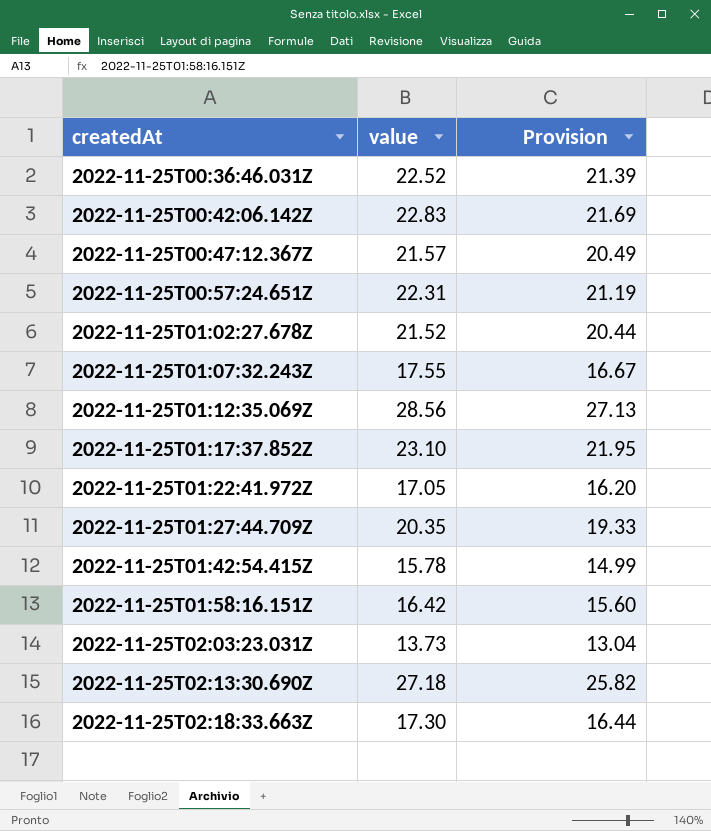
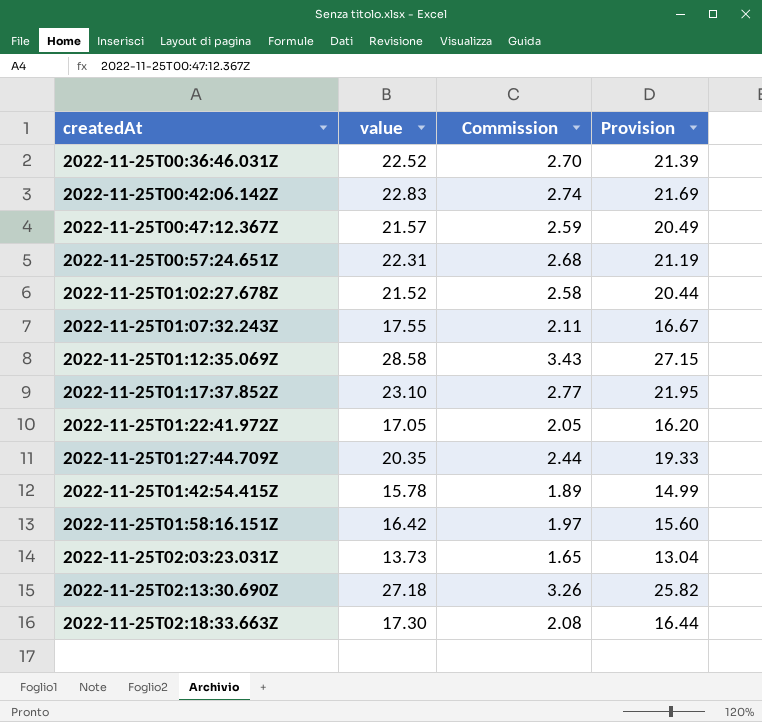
column Commission | formula: none -> [value] * 0.12
2022-11-25T01:12:35.069Z | value: 28.56 -> 28.58
2022-11-25T01:12:35.069Z | Provision: 27.13 -> 27.15

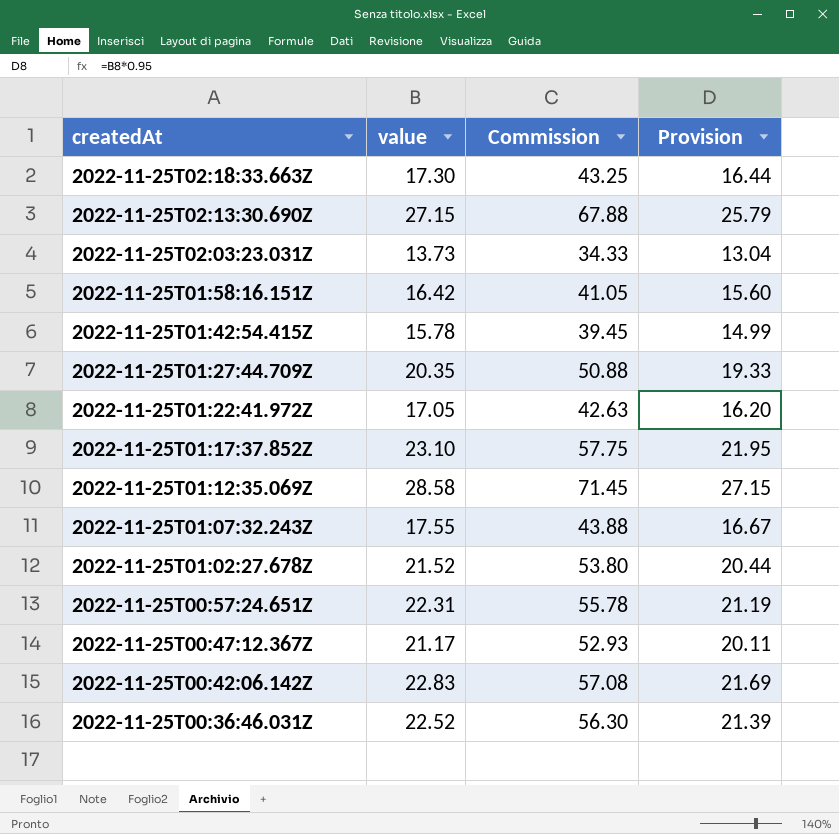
row order: createdAt ascending -> createdAt descending
column Commission | formula: [value] * 0.12 -> [value] * 2.5
2022-11-25T02:13:30.690Z | value: 27.18 -> 27.15
2022-11-25T02:13:30.690Z | Provision: 25.82 -> 25.79
2022-11-25T00:47:12.367Z | value: 21.57 -> 21.17
2022-11-25T00:47:12.367Z | Provision: 20.49 -> 20.11

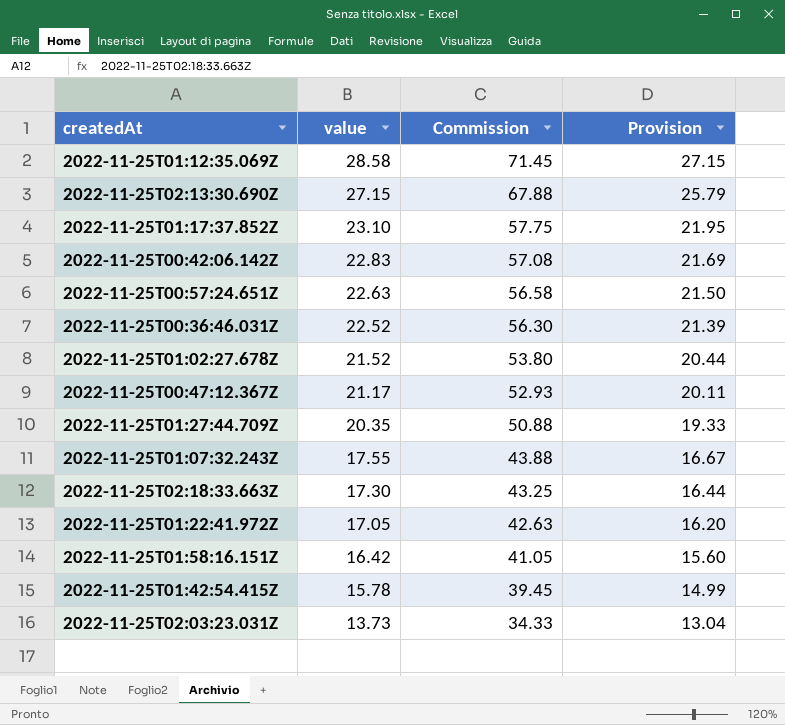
row order: createdAt descending -> value descending
2022-11-25T00:57:24.651Z | value: 22.31 -> 22.63
2022-11-25T00:57:24.651Z | Commission: 55.78 -> 56.58
2022-11-25T00:57:24.651Z | Provision: 21.19 -> 21.50

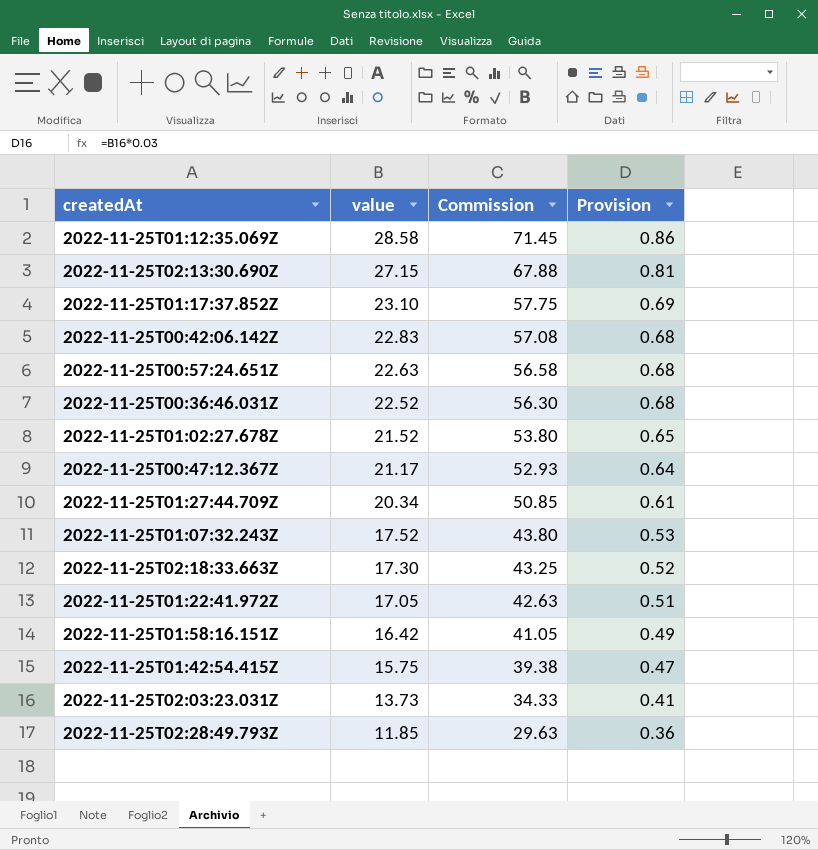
column Provision | formula: [value] * 0.95 -> [value] * 0.03
2022-11-25T01:27:44.709Z | value: 20.35 -> 20.34
2022-11-25T01:27:44.709Z | Commission: 50.88 -> 50.85
2022-11-25T01:07:32.243Z | value: 17.55 -> 17.52
2022-11-25T01:07:32.243Z | Commission: 43.88 -> 43.80
2022-11-25T01:42:54.415Z | value: 15.78 -> 15.75
2022-11-25T01:42:54.415Z | Commission: 39.45 -> 39.38
row 2022-11-25T02:28:49.793Z: none -> 11.85 | 29.63 | 0.36

